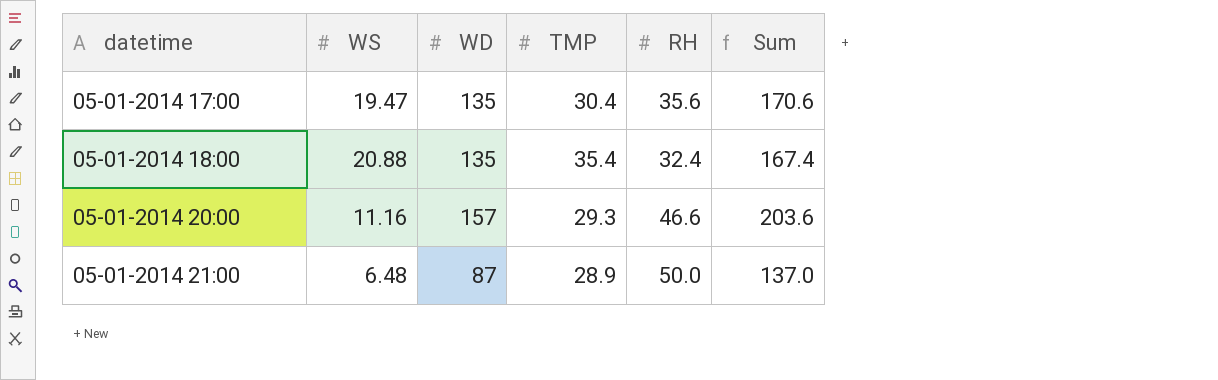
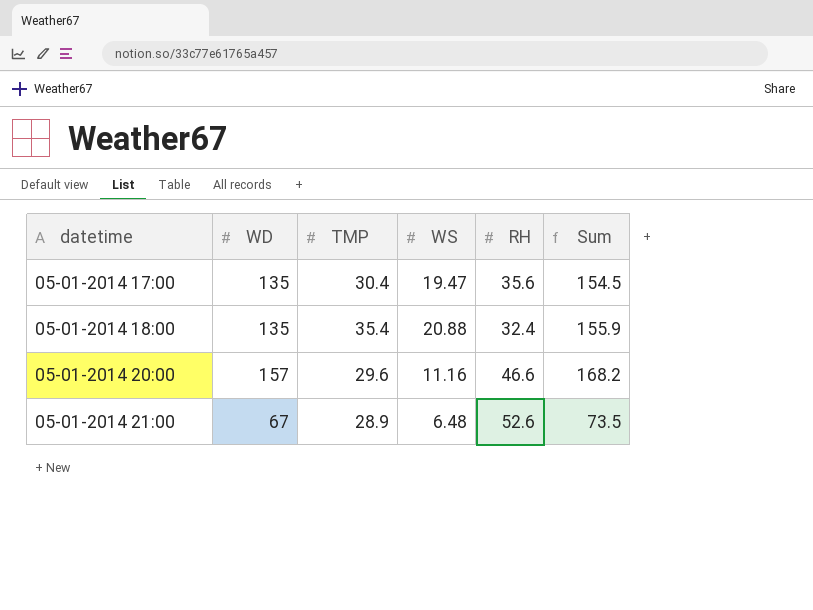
column WS | position: 2 -> 4
column Sum | formula: [WD] + [RH] -> [WD] + [WS]
05-01-2014 20:00 | TMP: 29.3 -> 29.6
05-01-2014 21:00 | WD: 87 -> 67
05-01-2014 21:00 | RH: 50.0 -> 52.6

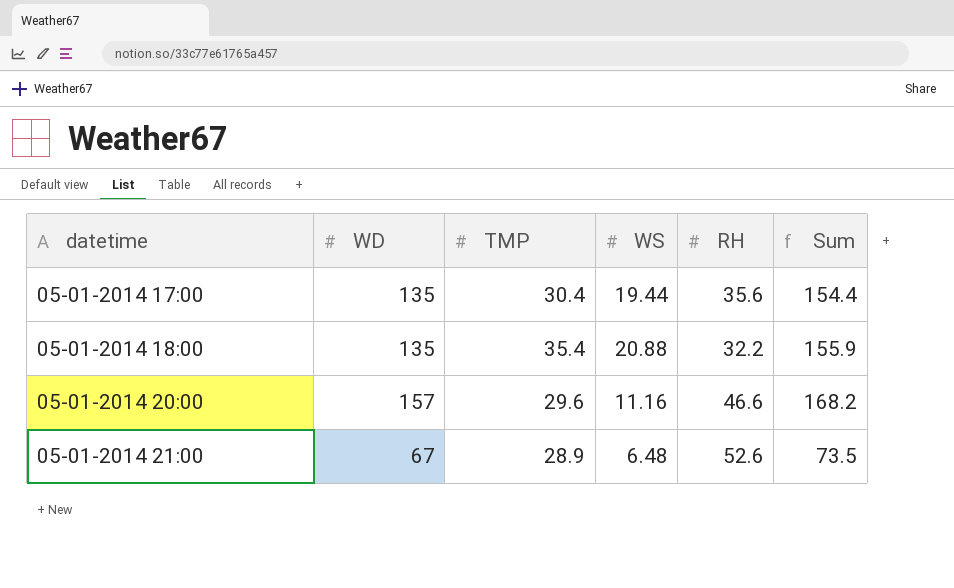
05-01-2014 17:00 | WS: 19.47 -> 19.44
05-01-2014 17:00 | Sum: 154.5 -> 154.4
05-01-2014 18:00 | RH: 32.4 -> 32.2

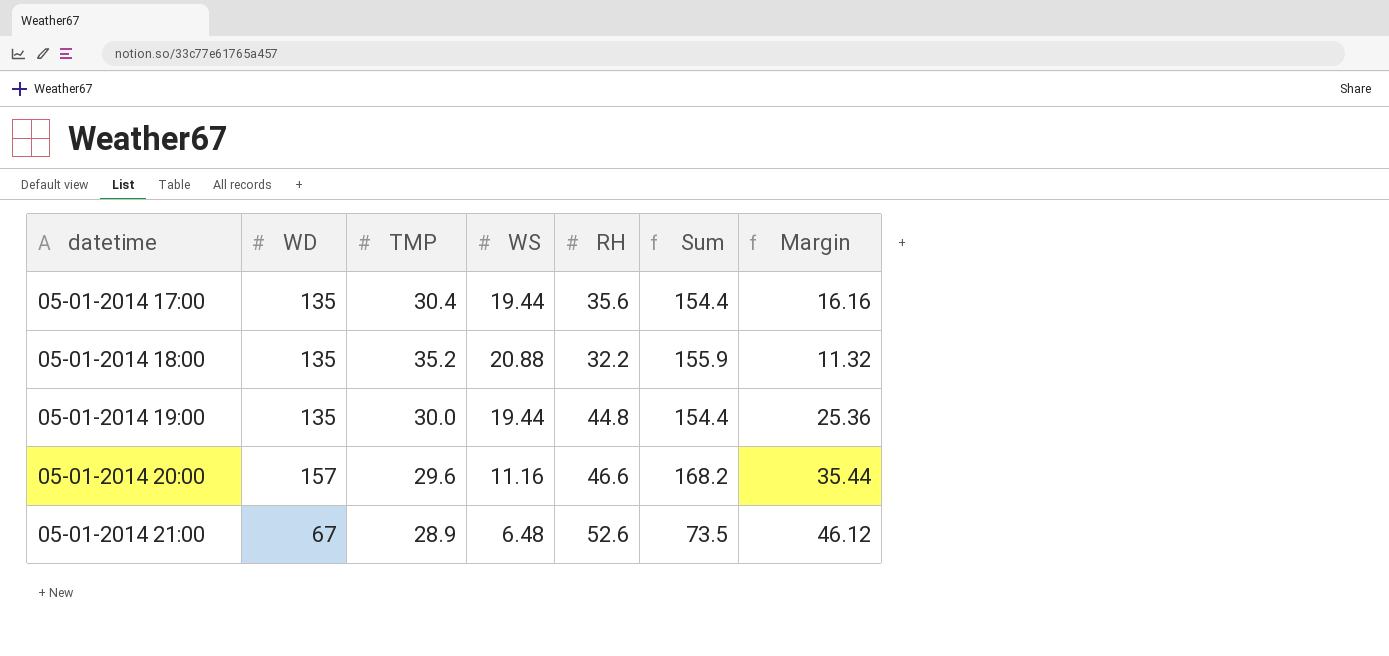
column Margin | formula: none -> [RH] - [WS]
05-01-2014 18:00 | TMP: 35.4 -> 35.2
row 05-01-2014 19:00: none -> 135 | 30.0 | 19.44 | 44.8 | 154.4 | 25.36

